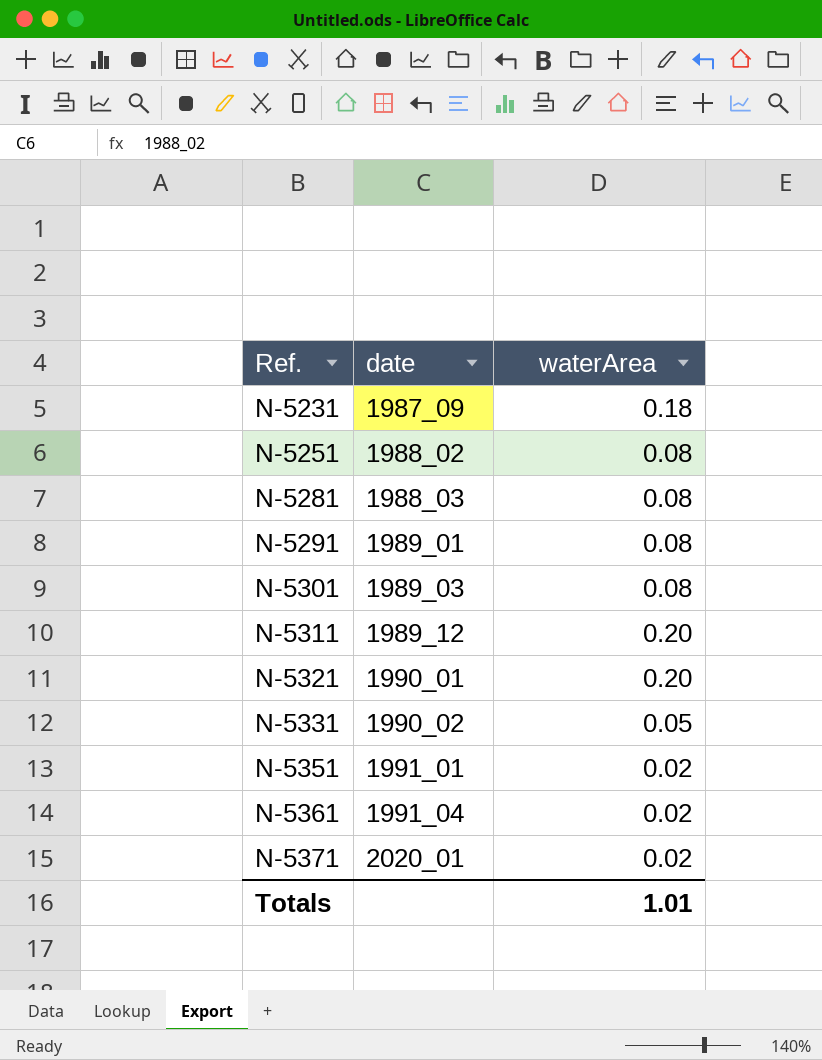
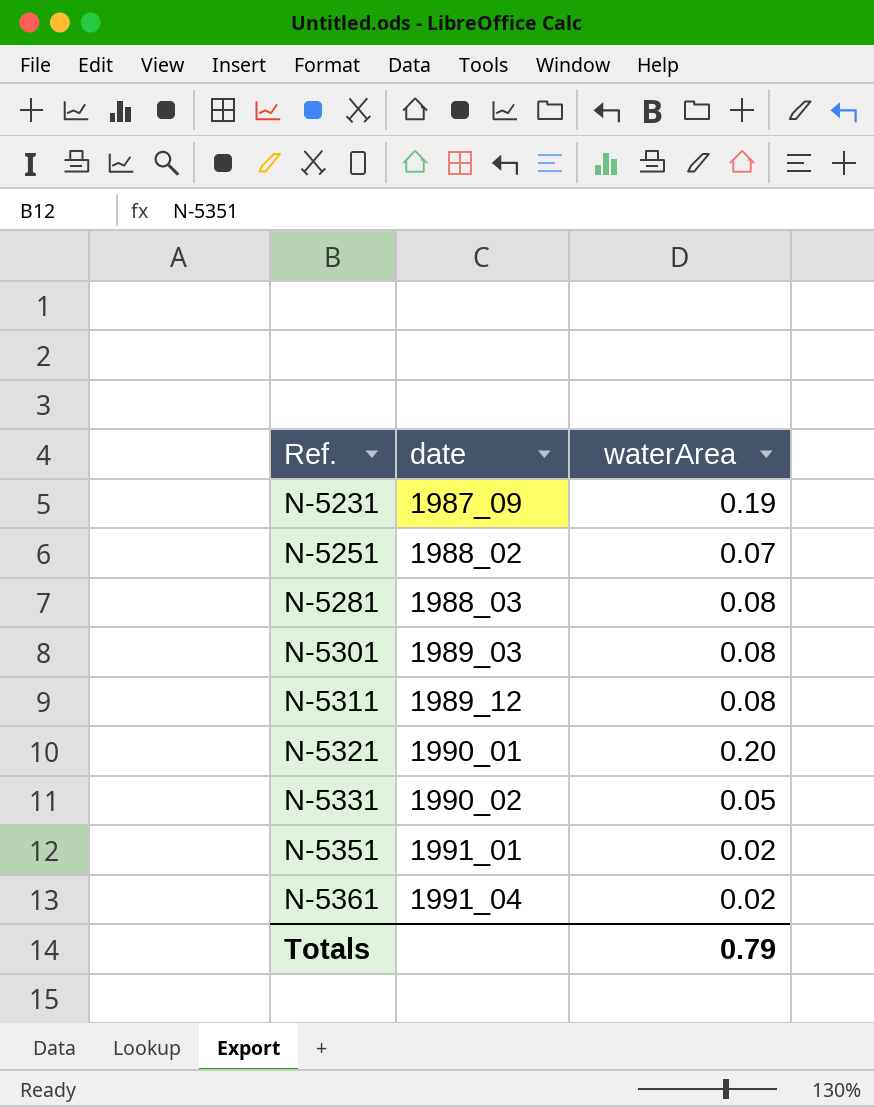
row N-5291: 1989_01 | 0.08 -> none
row N-5371: 2020_01 | 0.02 -> none
N-5231 | waterArea: 0.18 -> 0.19
N-5251 | waterArea: 0.08 -> 0.07
N-5311 | waterArea: 0.20 -> 0.08
Totals | waterArea: 1.01 -> 0.79

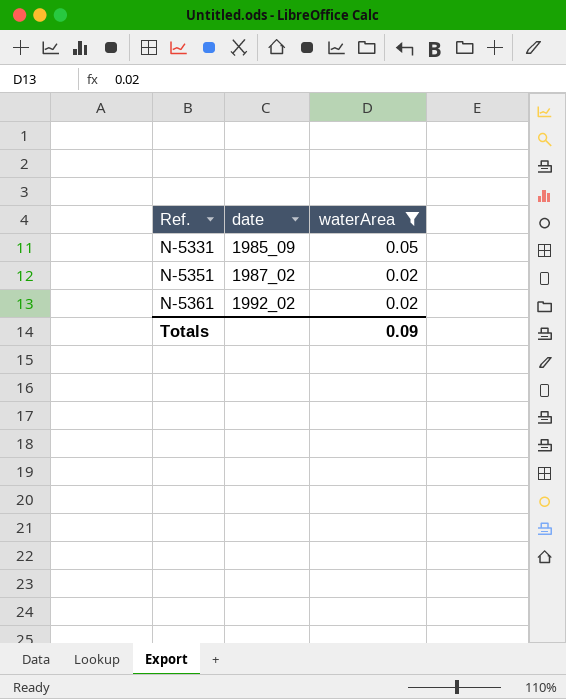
filter: none -> waterArea <= 0.05
N-5331 | date: 1990_02 -> 1985_09
N-5351 | date: 1991_01 -> 1987_02
N-5361 | date: 1991_04 -> 1992_02
Totals | waterArea: 0.79 -> 0.09

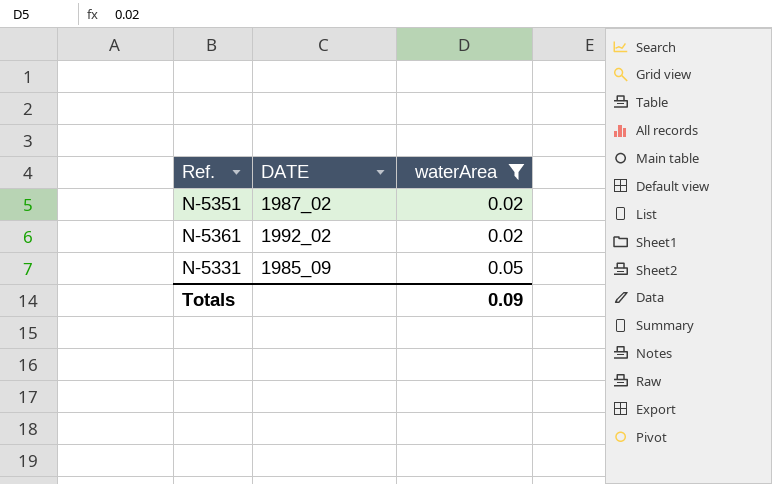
row order: Ref. ascending -> waterArea ascending
column name: date -> DATE

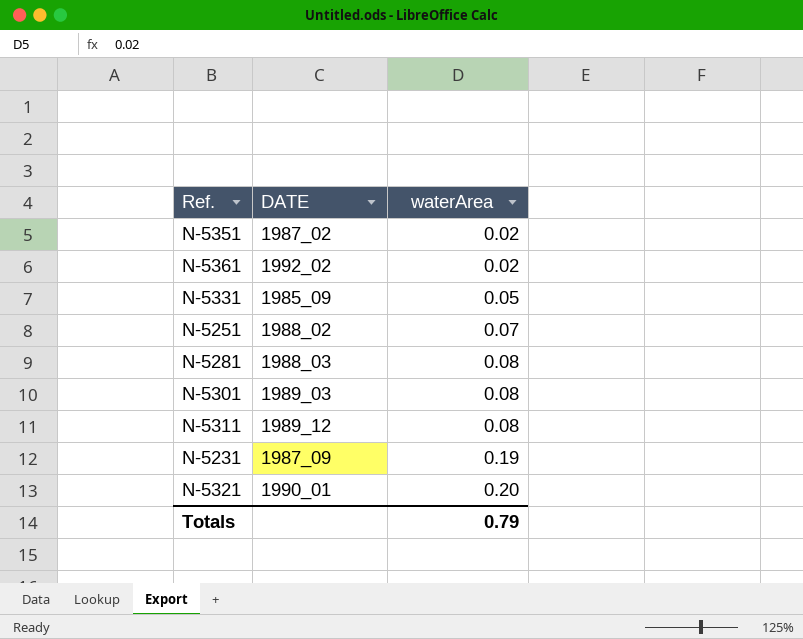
filter: waterArea <= 0.05 -> none
Totals | waterArea: 0.09 -> 0.79

